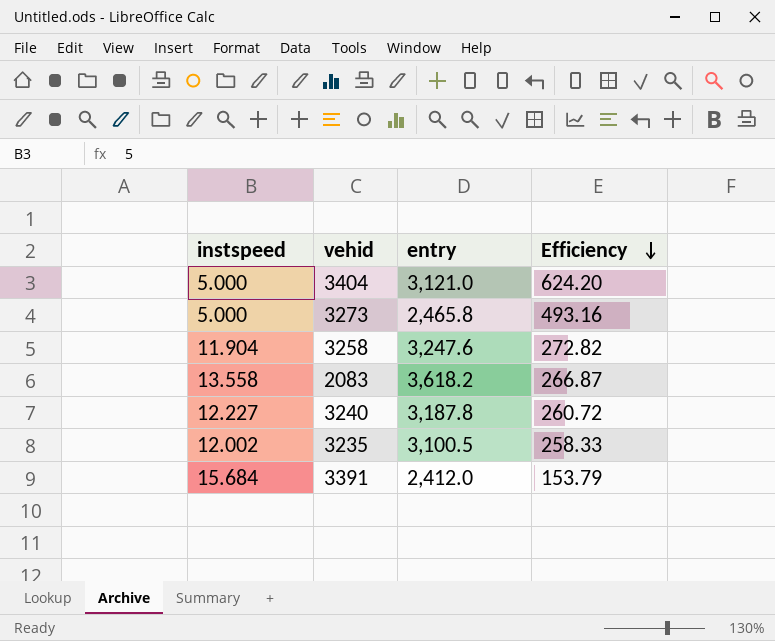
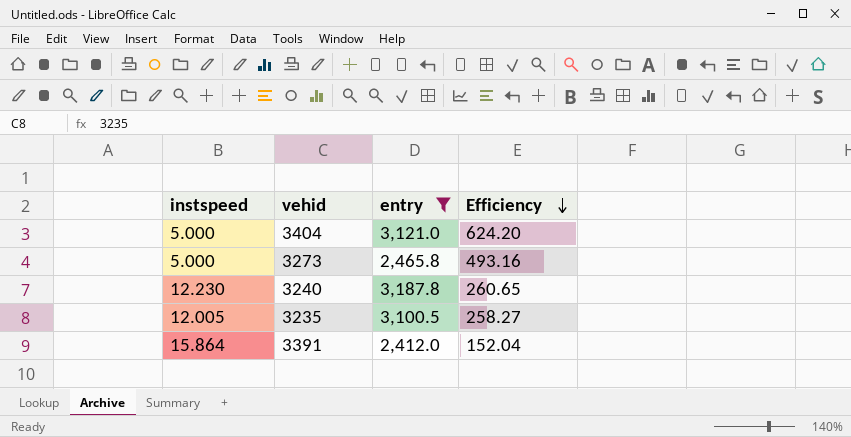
filter: none -> entry <= 3,187.8
3240 | instspeed: 12.227 -> 12.230
3240 | Efficiency: 260.72 -> 260.65
3235 | instspeed: 12.002 -> 12.005
3235 | Efficiency: 258.33 -> 258.27
3391 | instspeed: 15.684 -> 15.864
3391 | Efficiency: 153.79 -> 152.04

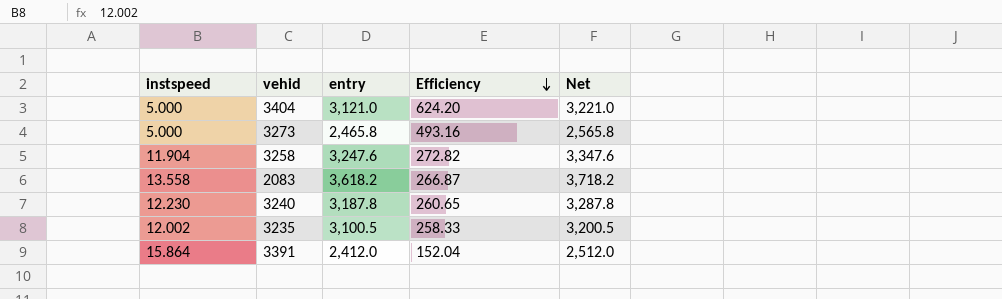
filter: entry <= 3,187.8 -> none
column Net | formula: none -> [entry] + 100
3235 | instspeed: 12.005 -> 12.002
3235 | Efficiency: 258.27 -> 258.33

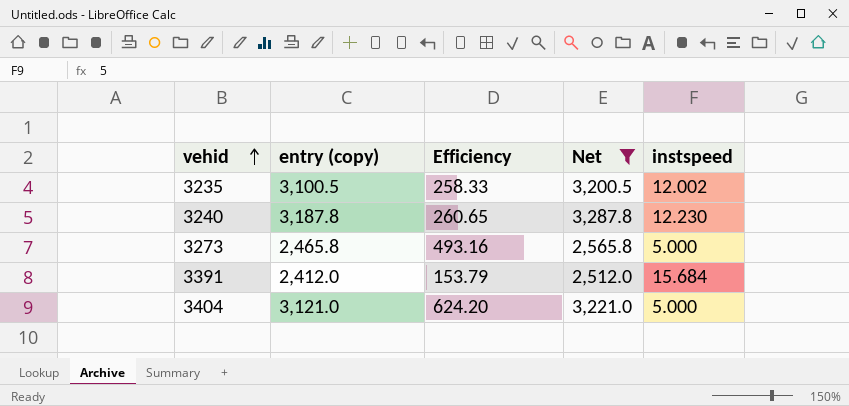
filter: none -> Net <= 3,287.8
row order: Efficiency descending -> vehid ascending
column name: entry -> entry (copy)
column instspeed | position: 1 -> 5
3391 | Efficiency: 152.04 -> 153.79
3391 | instspeed: 15.864 -> 15.684

